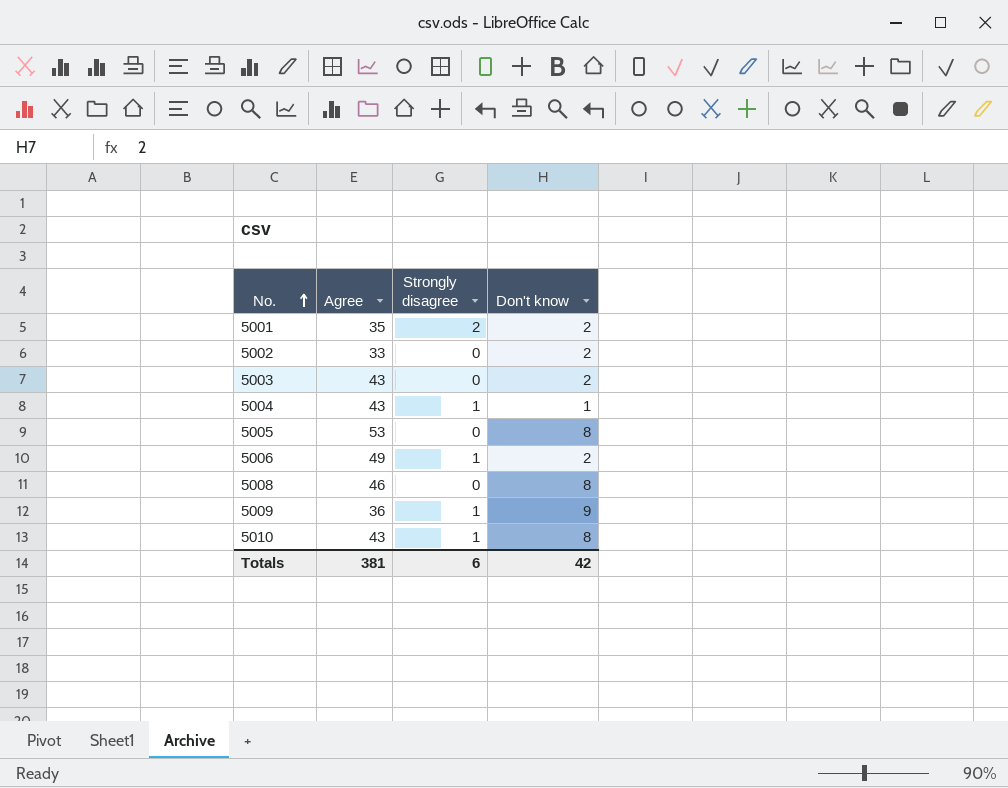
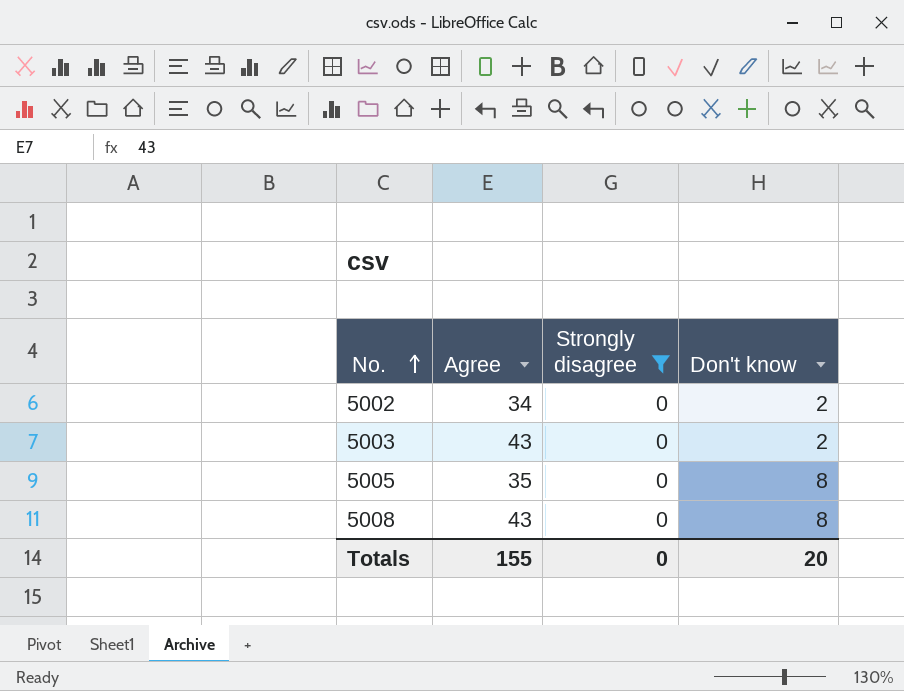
filter: none -> Strongly disagree = 0
5002 | Agree: 33 -> 34
5005 | Agree: 53 -> 35
5008 | Agree: 46 -> 43
Totals | Agree: 381 -> 155
Totals | Strongly disagree: 6 -> 0
Totals | Don't know: 42 -> 20

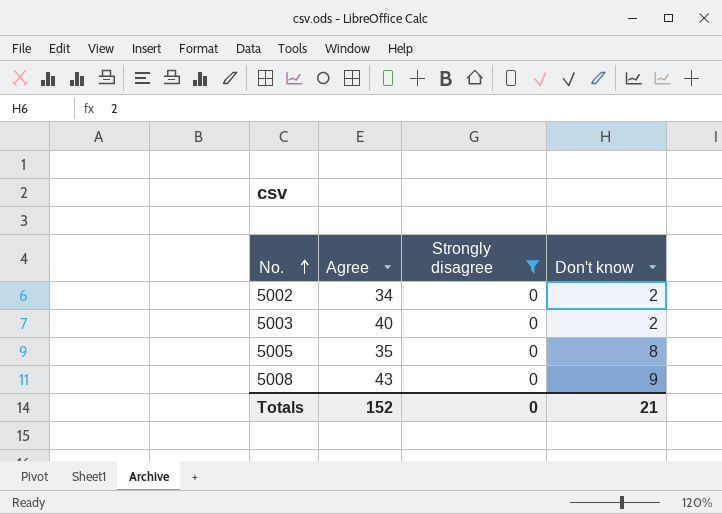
5003 | Agree: 43 -> 40
5008 | Don't know: 8 -> 9
Totals | Agree: 155 -> 152
Totals | Don't know: 20 -> 21

